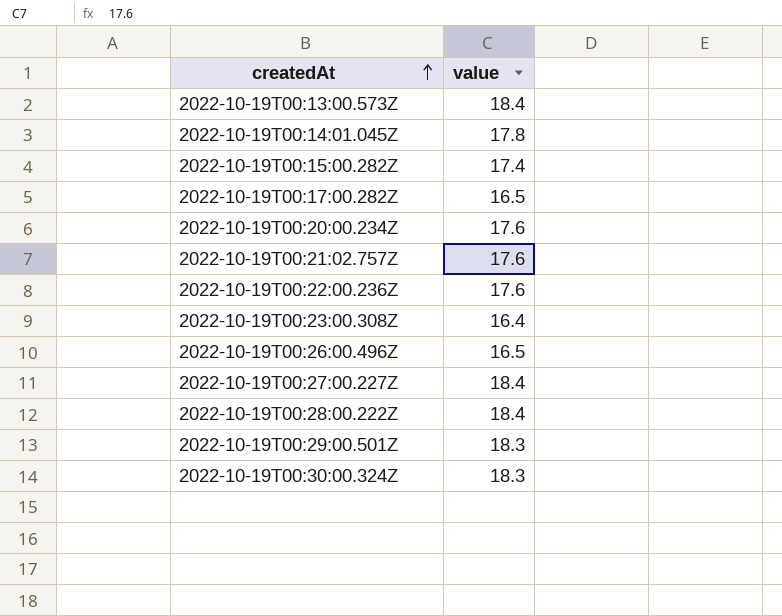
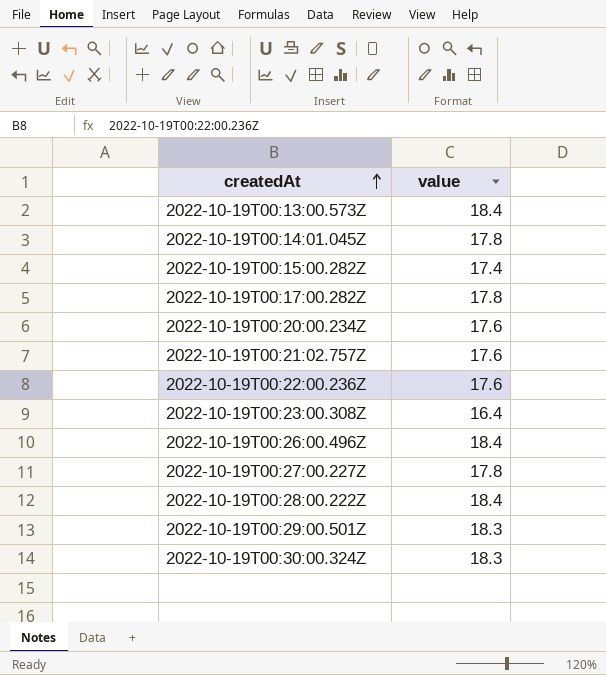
2022-10-19T00:17:00.282Z | value: 16.5 -> 17.8
2022-10-19T00:26:00.496Z | value: 16.5 -> 18.4
2022-10-19T00:27:00.227Z | value: 18.4 -> 17.8

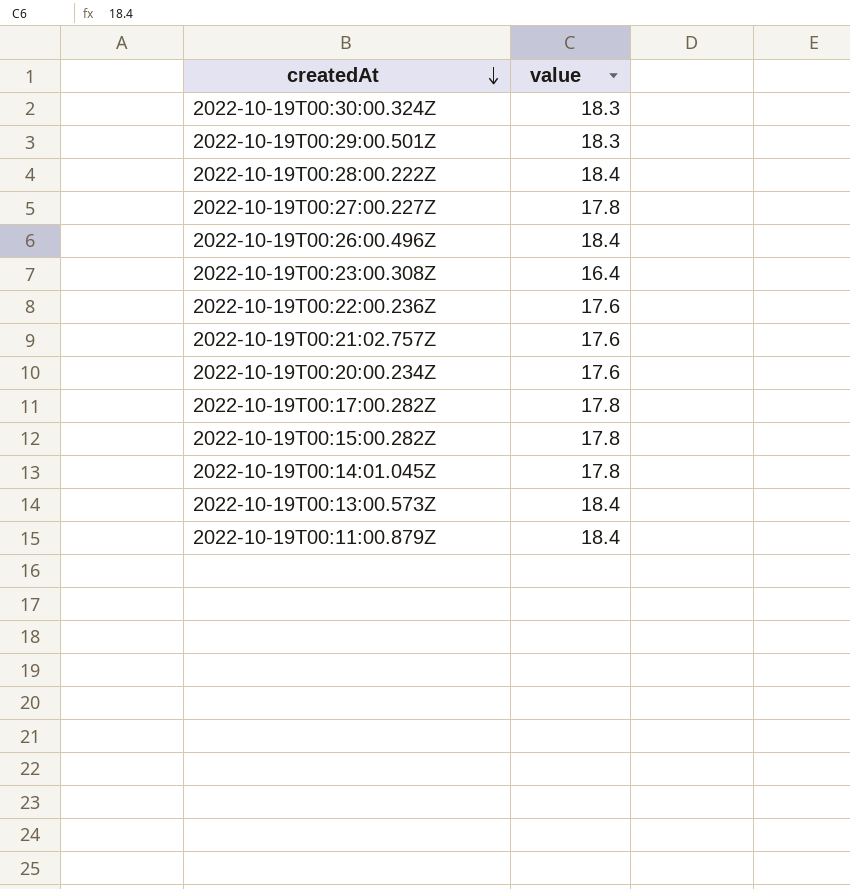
row order: createdAt ascending -> createdAt descending
2022-10-19T00:15:00.282Z | value: 17.4 -> 17.8
row 2022-10-19T00:11:00.879Z: none -> 18.4

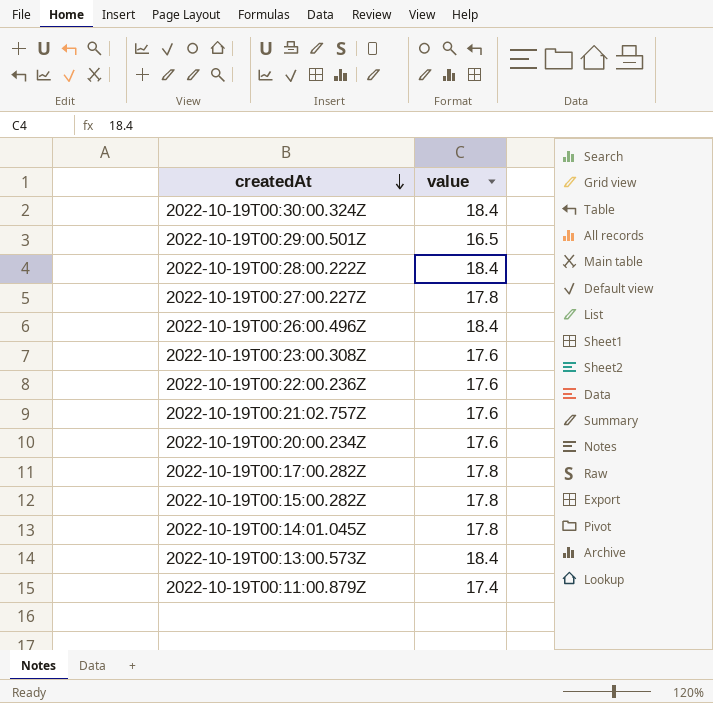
2022-10-19T00:30:00.324Z | value: 18.3 -> 18.4
2022-10-19T00:29:00.501Z | value: 18.3 -> 16.5
2022-10-19T00:23:00.308Z | value: 16.4 -> 17.6
2022-10-19T00:11:00.879Z | value: 18.4 -> 17.4

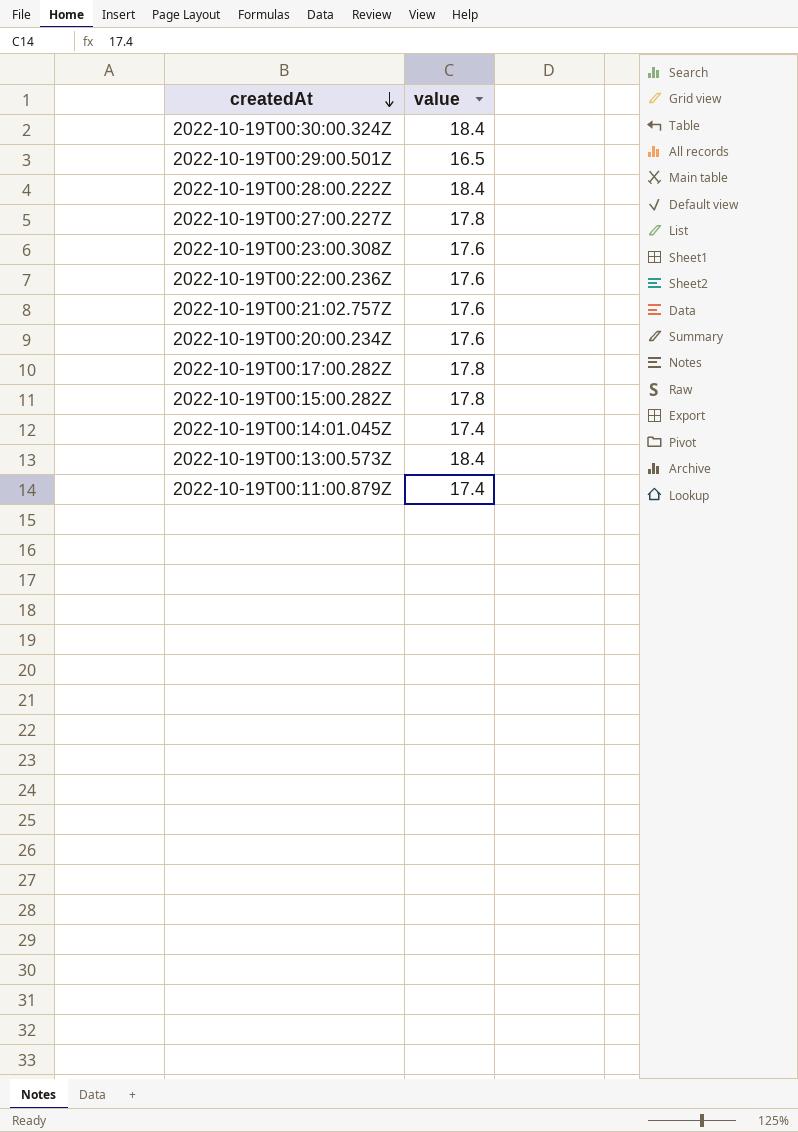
row 2022-10-19T00:26:00.496Z: 18.4 -> none
2022-10-19T00:14:01.045Z | value: 17.8 -> 17.4

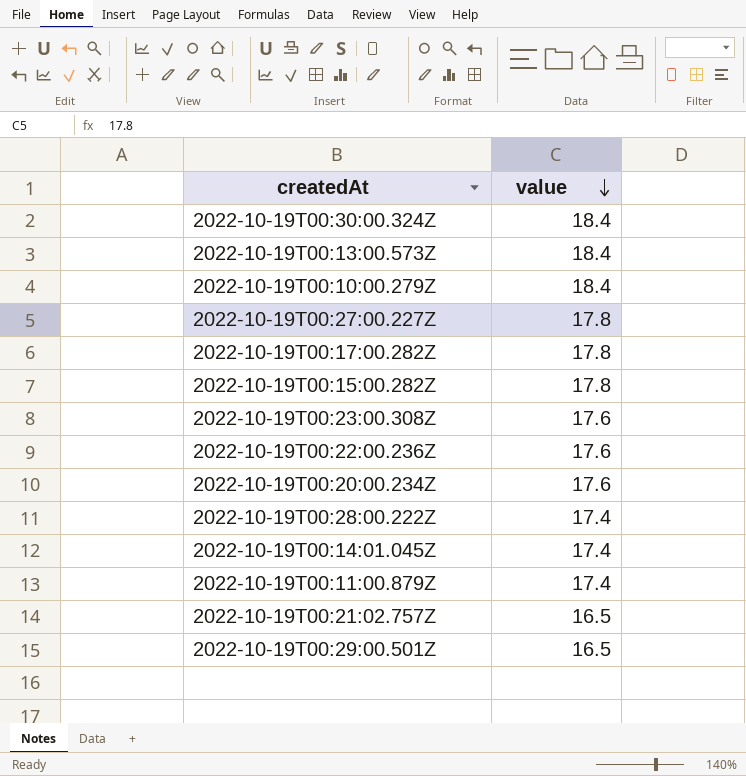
row order: createdAt descending -> value descending
row 2022-10-19T00:10:00.279Z: none -> 18.4
2022-10-19T00:28:00.222Z | value: 18.4 -> 17.4
2022-10-19T00:21:02.757Z | value: 17.6 -> 16.5

